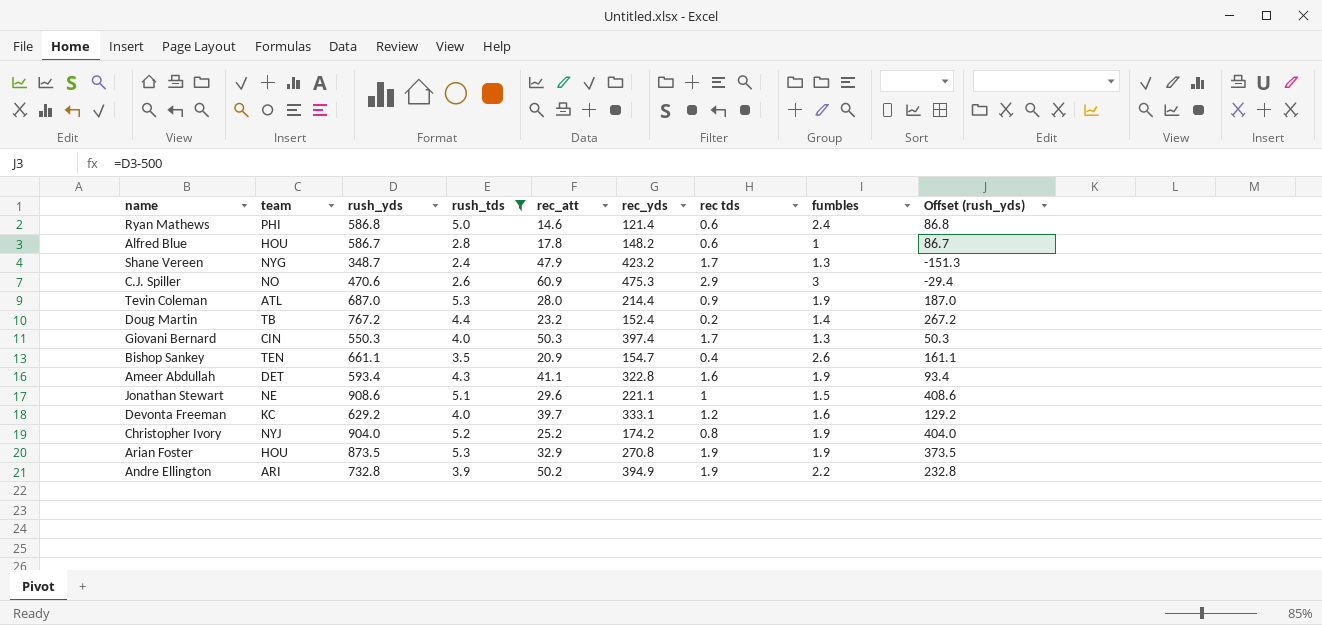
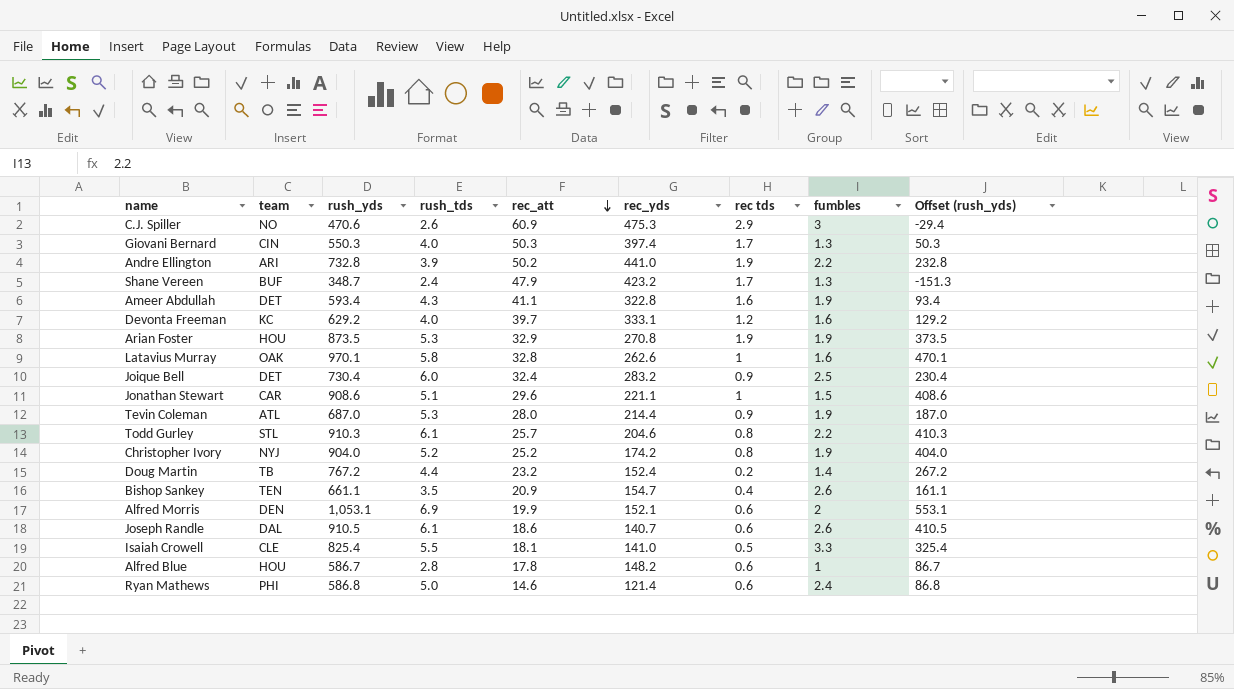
filter: rush_tds <= 5.3 -> none
row order: none -> rec_att descending
Andre Ellington | rec_yds: 394.9 -> 441.0
Shane Vereen | team: NYG -> BUF
Jonathan Stewart | team: NE -> CAR

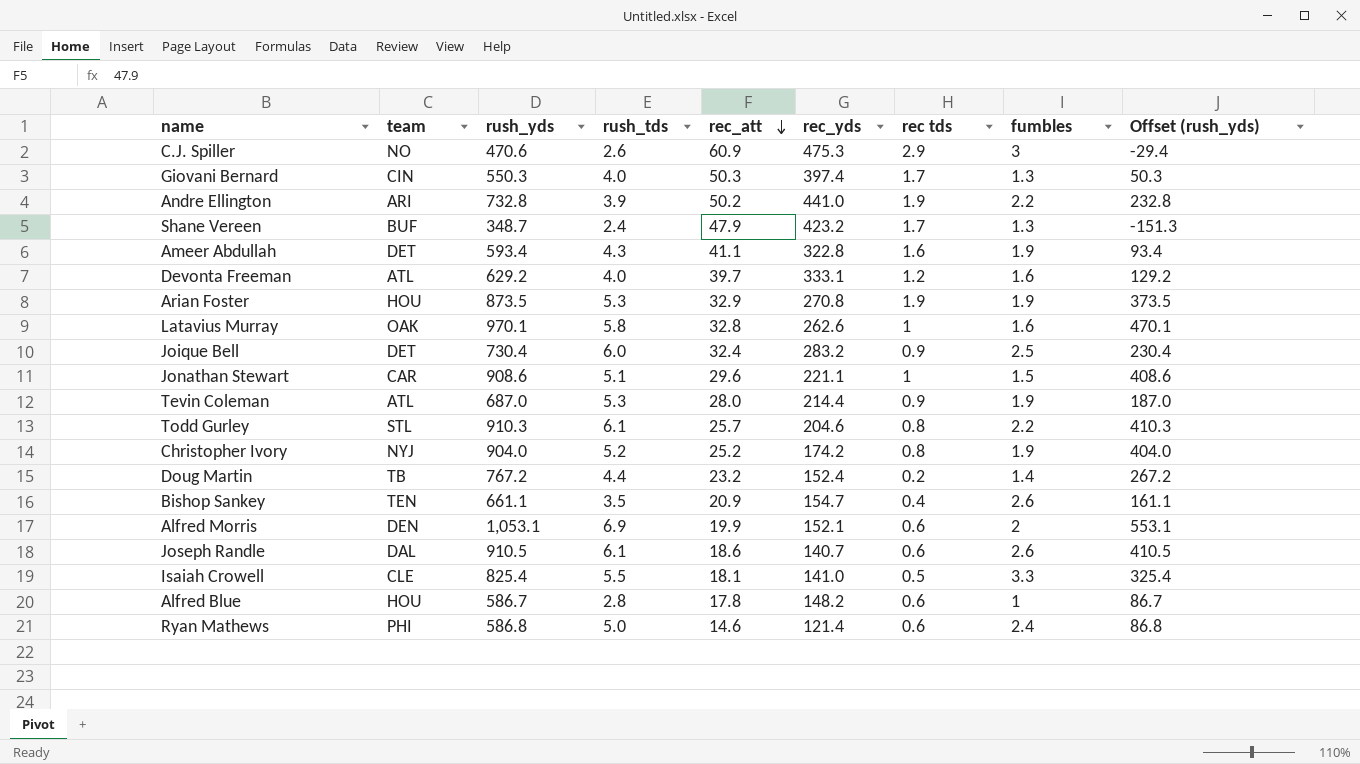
Devonta Freeman | team: KC -> ATL

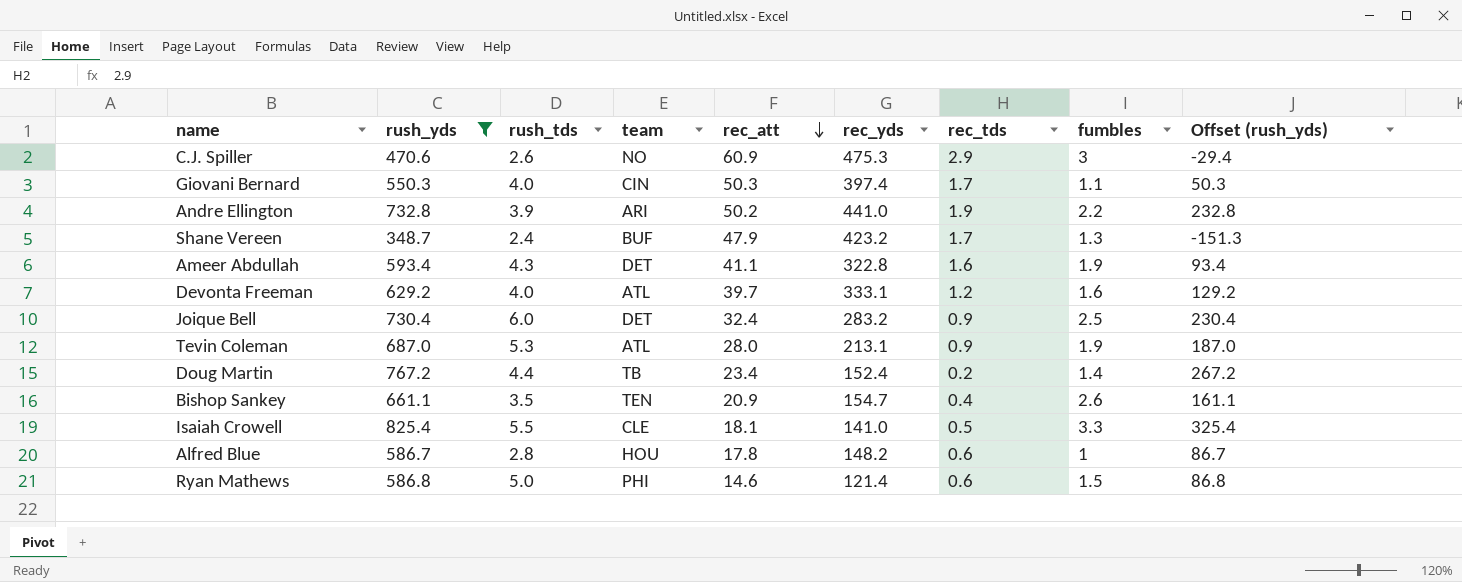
filter: none -> rush_yds <= 825.4
column team | position: 2 -> 4
column name: rec tds -> rec_tds
Giovani Bernard | fumbles: 1.3 -> 1.1
Tevin Coleman | rec_yds: 214.4 -> 213.1
Doug Martin | rec_att: 23.2 -> 23.4
Ryan Mathews | fumbles: 2.4 -> 1.5

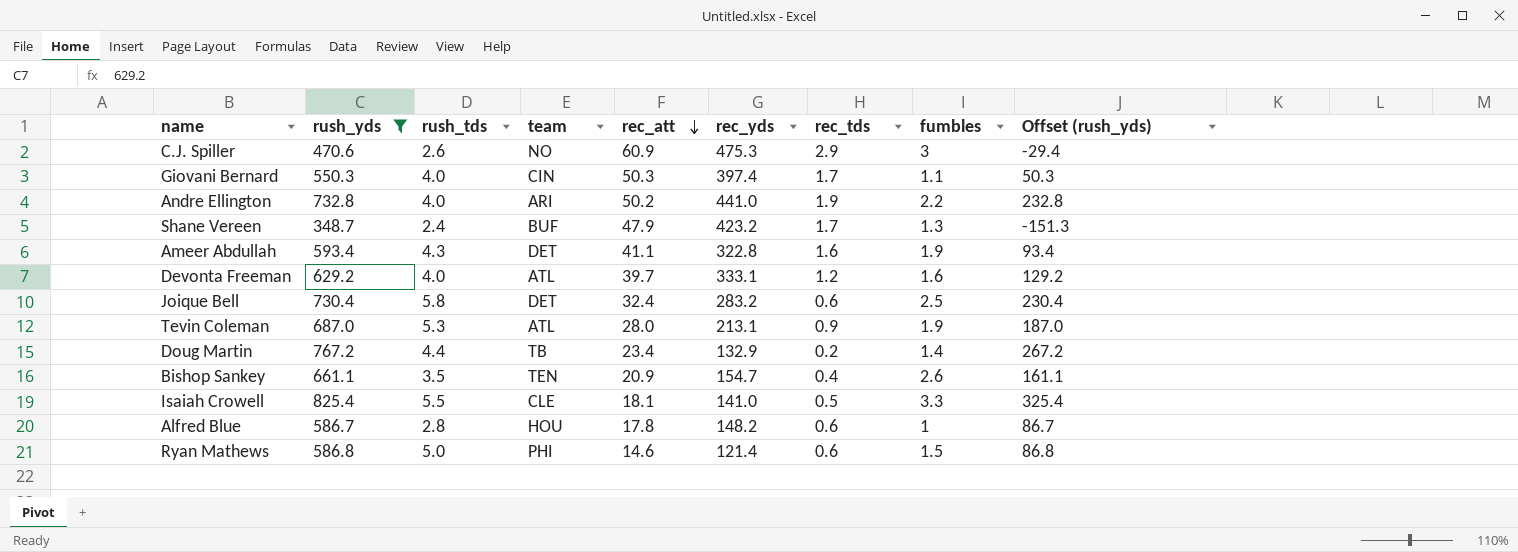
Andre Ellington | rush_tds: 3.9 -> 4.0
Joique Bell | rush_tds: 6.0 -> 5.8
Joique Bell | rec_tds: 0.9 -> 0.6
Doug Martin | rec_yds: 152.4 -> 132.9

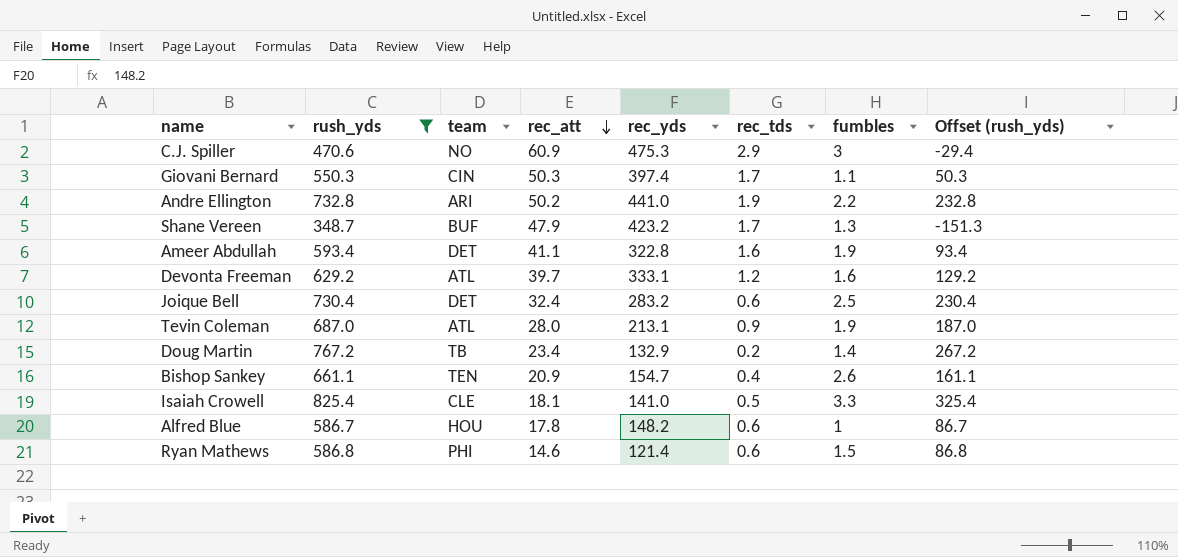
column rush_tds | position: 3 -> none

